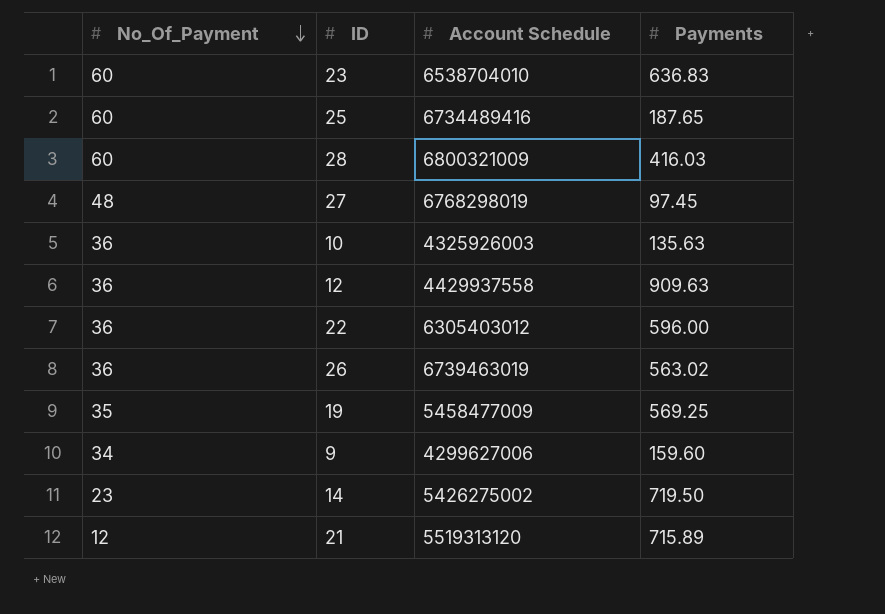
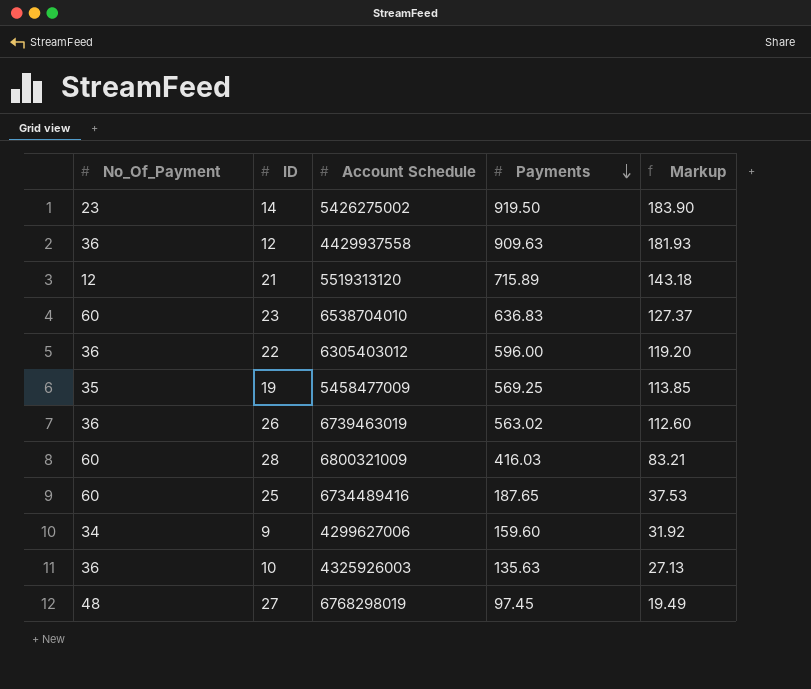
row order: No_Of_Payment descending -> Payments descending
column Markup | formula: none -> [Payments] * 0.2
14 | Payments: 719.50 -> 919.50

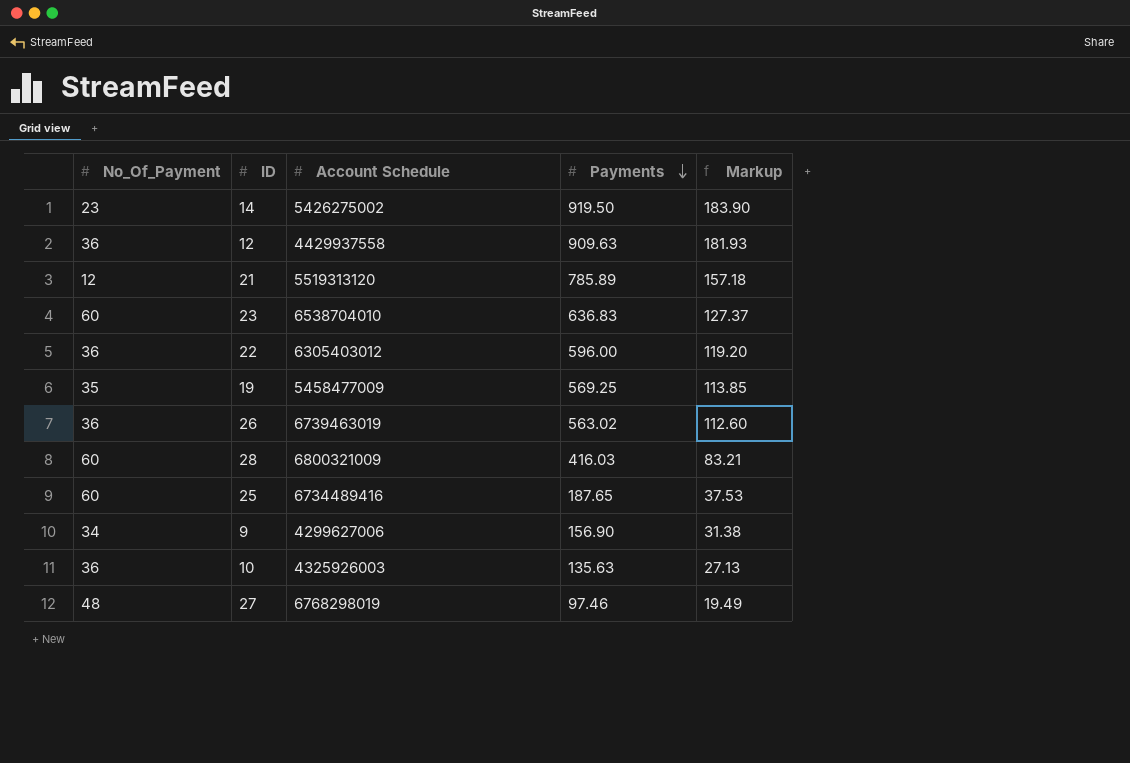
21 | Payments: 715.89 -> 785.89
21 | Markup: 143.18 -> 157.18
9 | Payments: 159.60 -> 156.90
9 | Markup: 31.92 -> 31.38
27 | Payments: 97.45 -> 97.46

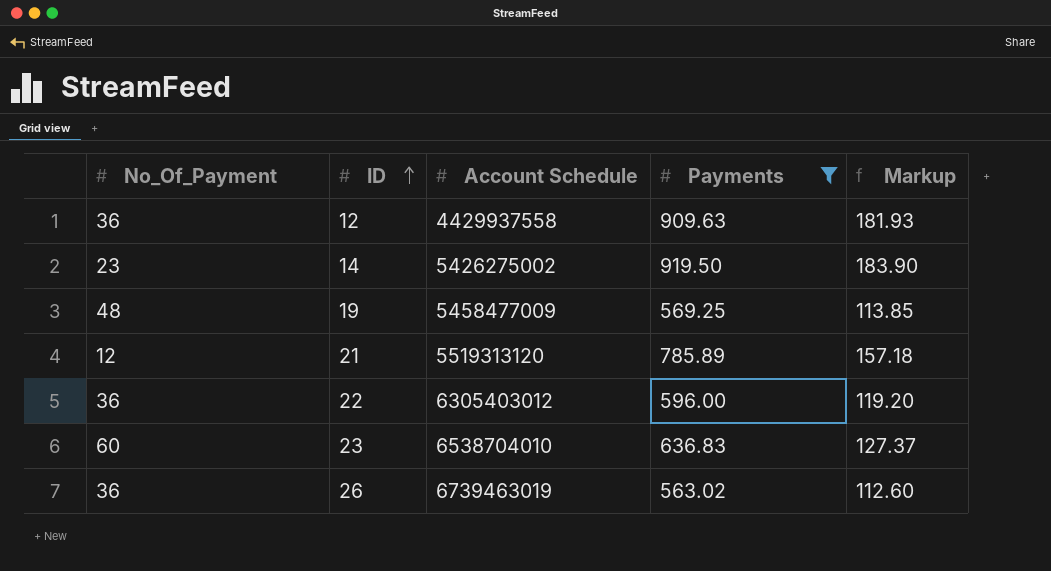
filter: none -> Payments >= 563.02
row order: Payments descending -> ID ascending
19 | No_Of_Payment: 35 -> 48

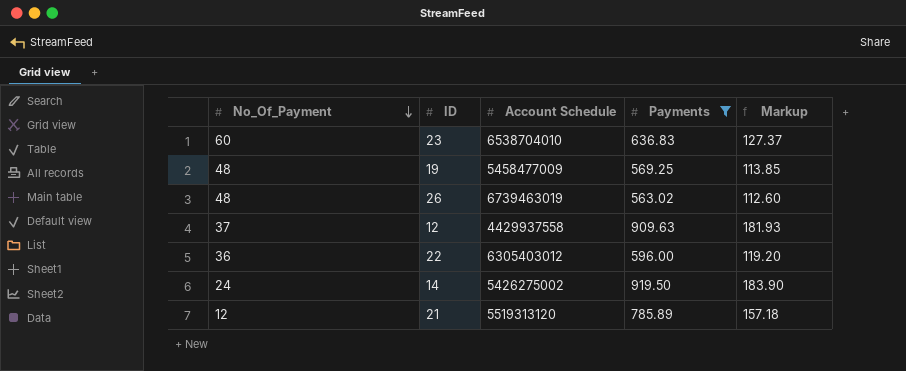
row order: ID ascending -> No_Of_Payment descending
26 | No_Of_Payment: 36 -> 48
12 | No_Of_Payment: 36 -> 37
14 | No_Of_Payment: 23 -> 24

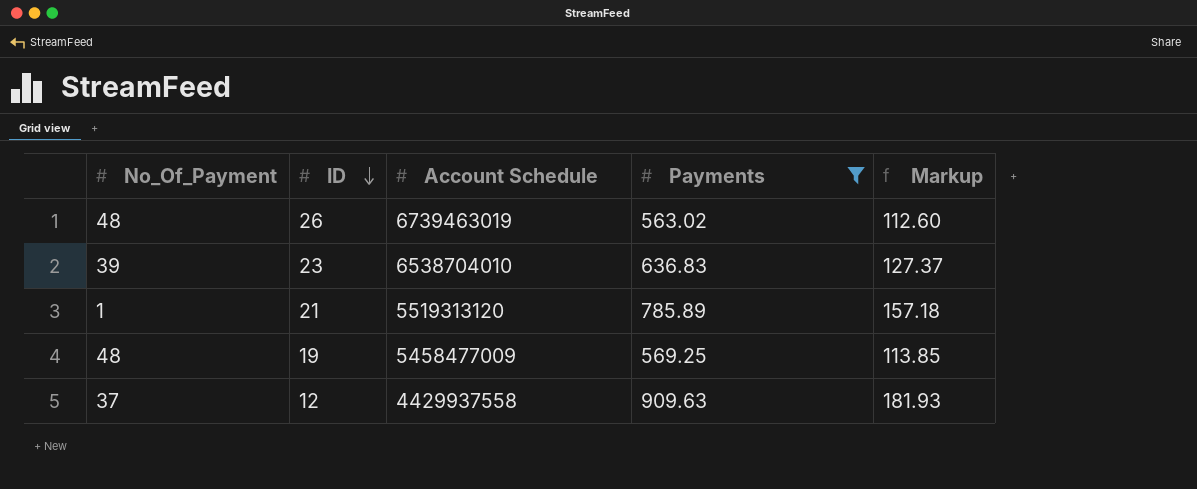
row order: No_Of_Payment descending -> ID descending
row 22: 36 | 6305403012 | 596.00 | 119.20 -> none
row 14: 24 | 5426275002 | 919.50 | 183.90 -> none
23 | No_Of_Payment: 60 -> 39
21 | No_Of_Payment: 12 -> 1

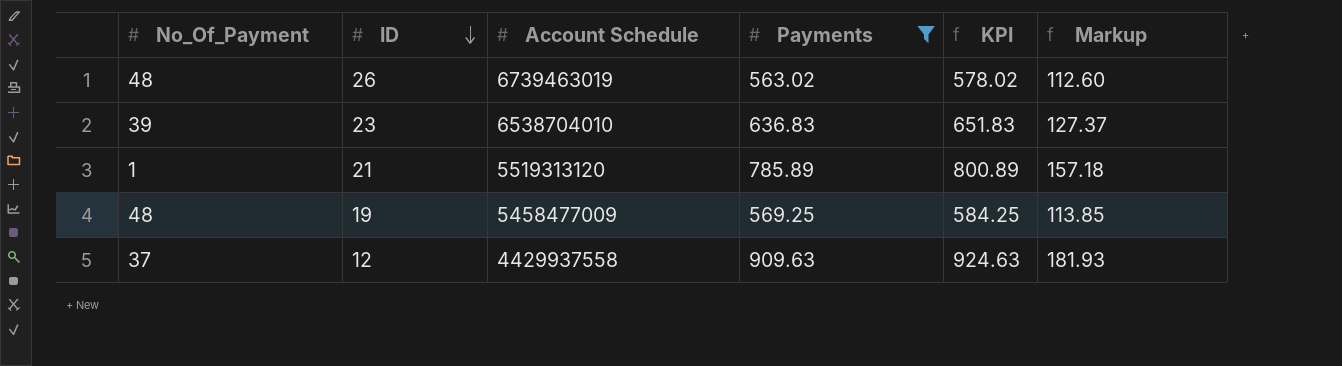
column KPI | formula: none -> [Payments] + 15

